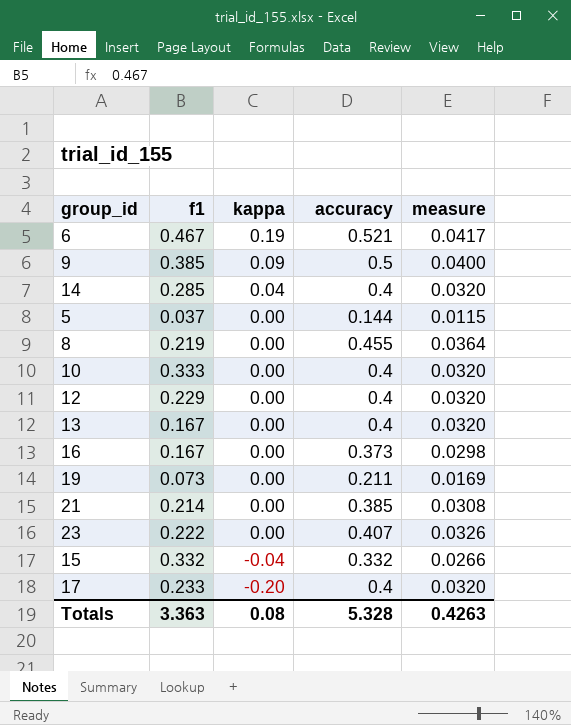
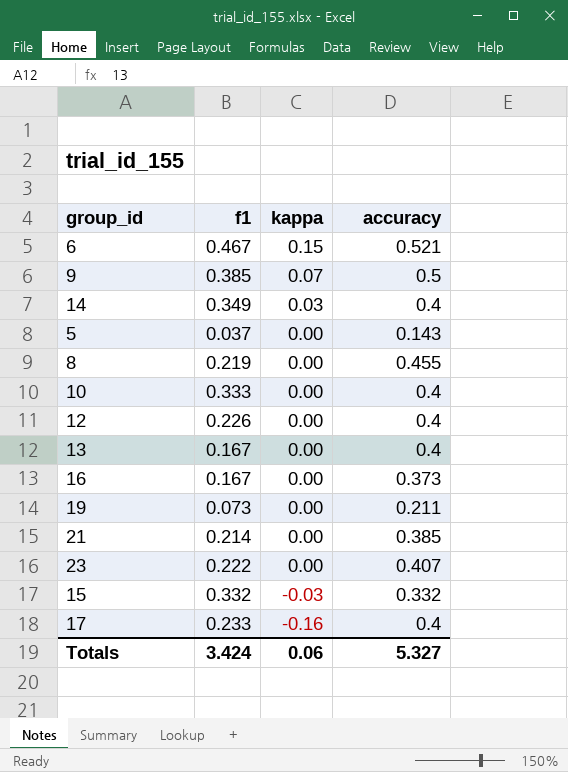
column measure | formula: [accuracy] * 0.08 -> none
6 | kappa: 0.19 -> 0.15
9 | kappa: 0.09 -> 0.07
14 | f1: 0.285 -> 0.349
14 | kappa: 0.04 -> 0.03
5 | accuracy: 0.144 -> 0.143
12 | f1: 0.229 -> 0.226
15 | kappa: -0.04 -> -0.03
17 | kappa: -0.20 -> -0.16
Totals | f1: 3.363 -> 3.424
Totals | kappa: 0.08 -> 0.06
Totals | accuracy: 5.328 -> 5.327

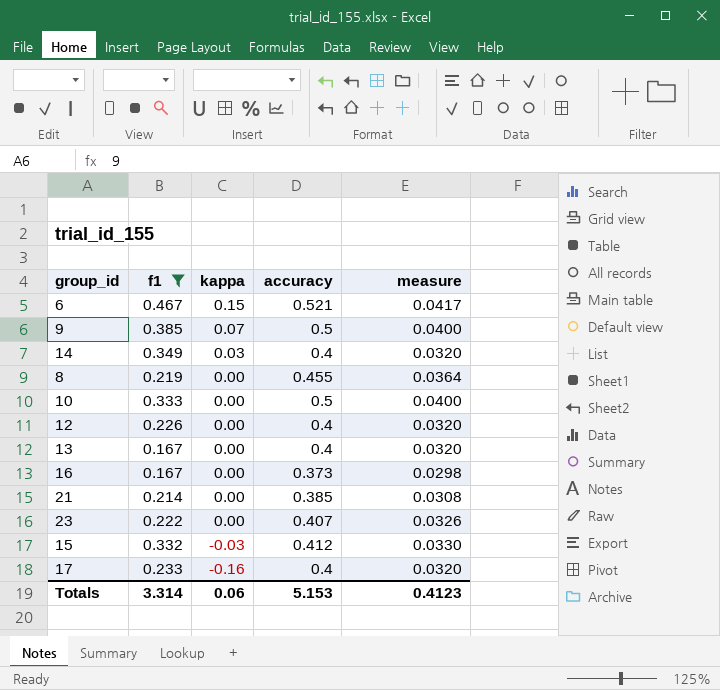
filter: none -> f1 >= 0.167
column measure | formula: none -> [accuracy] * 0.08
10 | accuracy: 0.4 -> 0.5
15 | accuracy: 0.332 -> 0.412
Totals | f1: 3.424 -> 3.314
Totals | accuracy: 5.327 -> 5.153

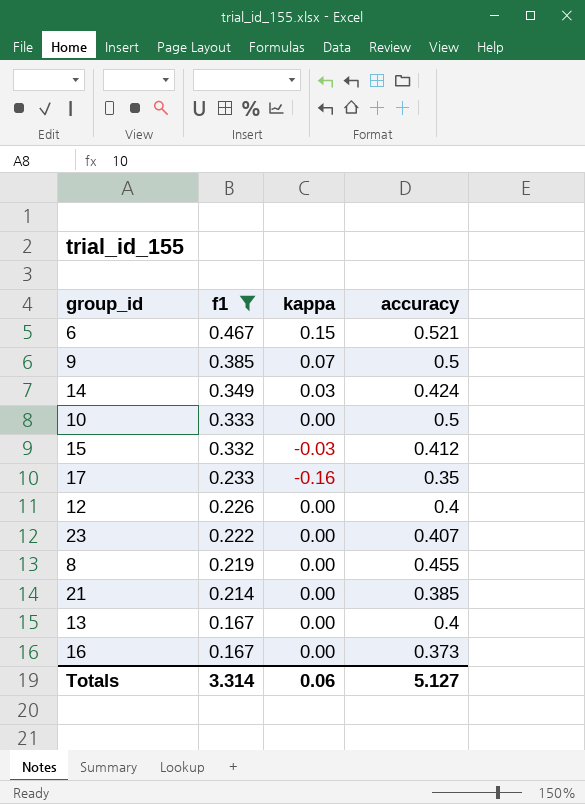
row order: kappa descending -> f1 descending
column measure | formula: [accuracy] * 0.08 -> none
14 | accuracy: 0.4 -> 0.424
17 | accuracy: 0.4 -> 0.35
Totals | accuracy: 5.153 -> 5.127

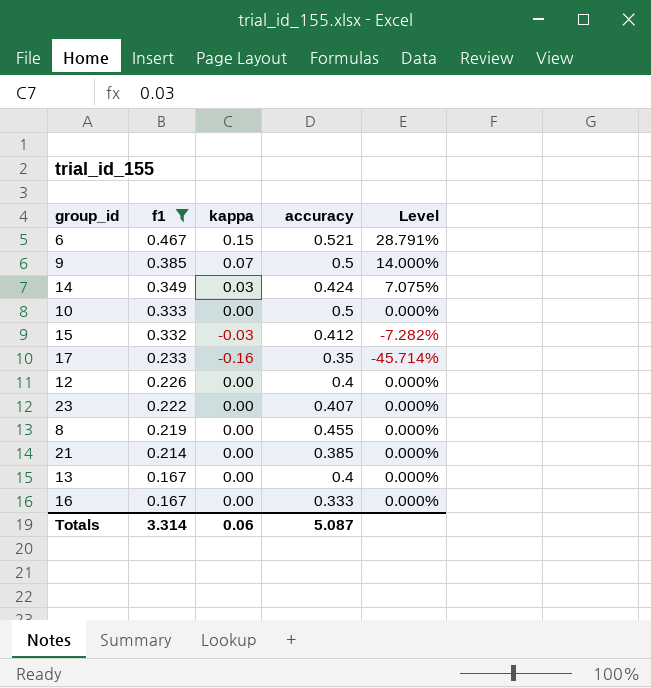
column Level | formula: none -> [kappa] / [accuracy]
16 | accuracy: 0.373 -> 0.333
Totals | accuracy: 5.127 -> 5.087

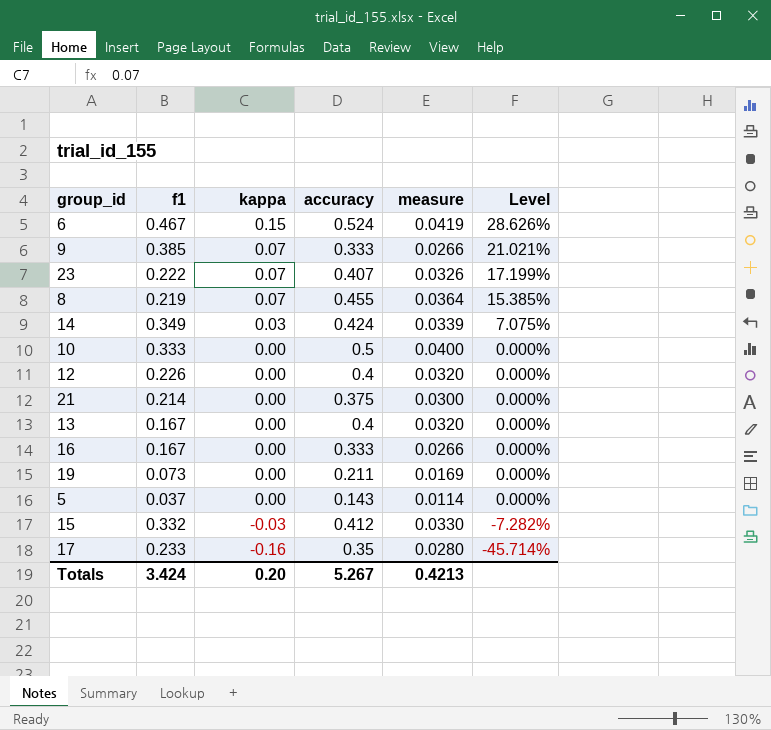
filter: f1 >= 0.167 -> none
row order: f1 descending -> kappa descending
column measure | formula: none -> [accuracy] * 0.08
6 | accuracy: 0.521 -> 0.524
6 | Level: 28.791% -> 28.626%
9 | accuracy: 0.5 -> 0.333
9 | Level: 14.000% -> 21.021%
23 | kappa: 0.00 -> 0.07
23 | Level: 0.000% -> 17.199%
8 | kappa: 0.00 -> 0.07
8 | Level: 0.000% -> 15.385%
21 | accuracy: 0.385 -> 0.375
Totals | f1: 3.314 -> 3.424
Totals | kappa: 0.06 -> 0.20
Totals | accuracy: 5.087 -> 5.267

